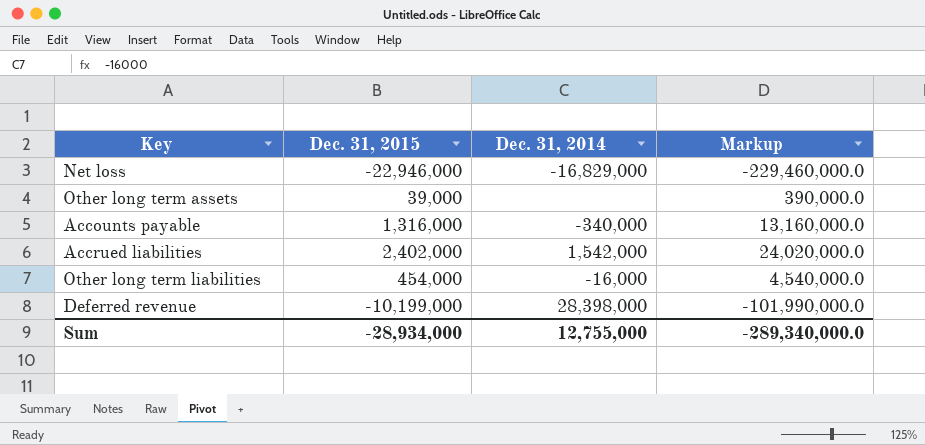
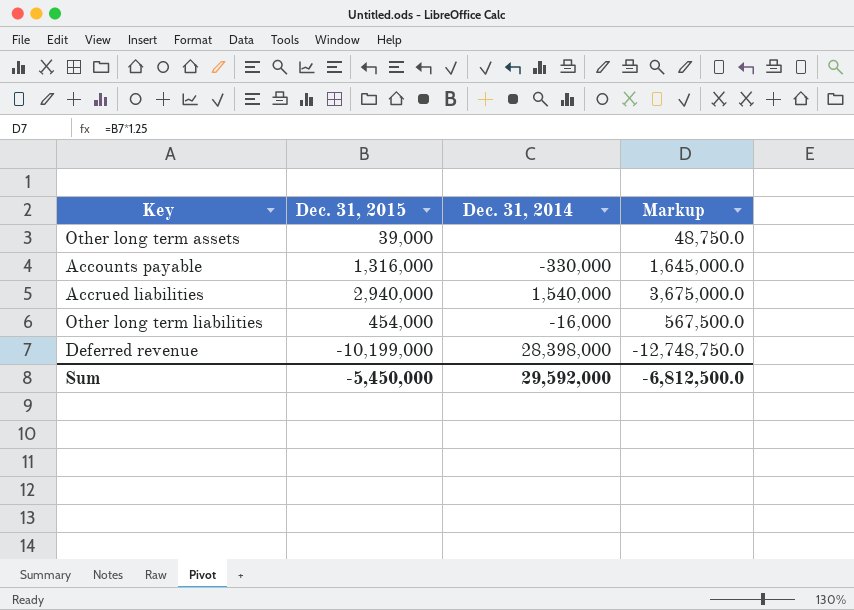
column Markup | formula: [Dec. 31, 2015] * 10 -> [Dec. 31, 2015] * 1.25
row Net loss: -22,946,000 | -16,829,000 | -229,460,000.0 -> none
Accounts payable | Dec. 31, 2014: -340,000 -> -330,000
Accrued liabilities | Dec. 31, 2015: 2,402,000 -> 2,940,000
Accrued liabilities | Dec. 31, 2014: 1,542,000 -> 1,540,000
Sum | Dec. 31, 2015: -28,934,000 -> -5,450,000
Sum | Dec. 31, 2014: 12,755,000 -> 29,592,000
Sum | Markup: -289,340,000.0 -> -6,812,500.0

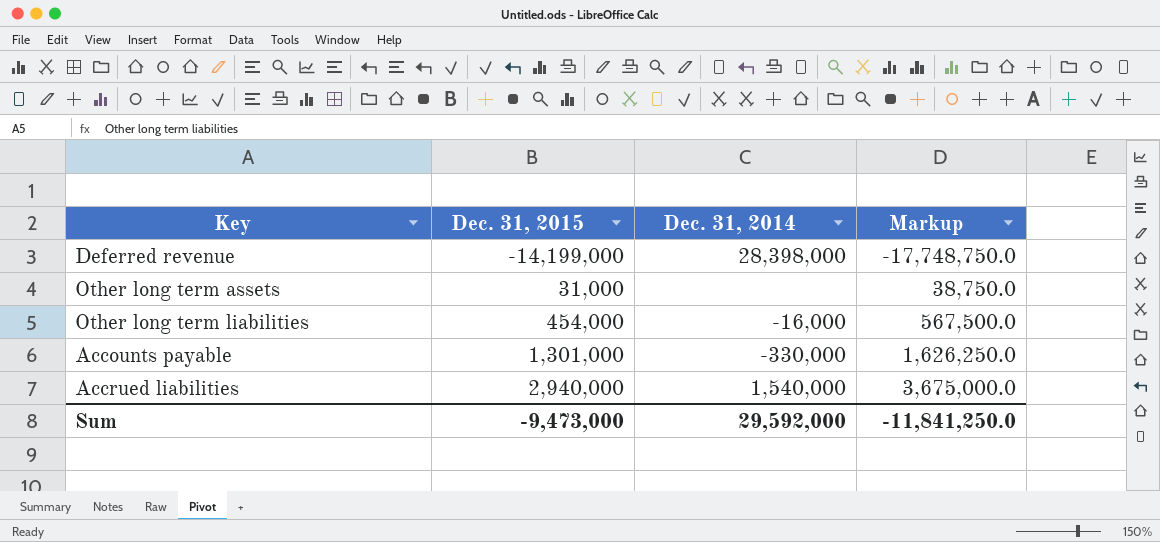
row order: none -> Dec. 31, 2015 ascending
Deferred revenue | Dec. 31, 2015: -10,199,000 -> -14,199,000
Deferred revenue | Markup: -12,748,750.0 -> -17,748,750.0
Other long term assets | Dec. 31, 2015: 39,000 -> 31,000
Other long term assets | Markup: 48,750.0 -> 38,750.0
Accounts payable | Dec. 31, 2015: 1,316,000 -> 1,301,000
Accounts payable | Markup: 1,645,000.0 -> 1,626,250.0
Sum | Dec. 31, 2015: -5,450,000 -> -9,473,000
Sum | Markup: -6,812,500.0 -> -11,841,250.0

